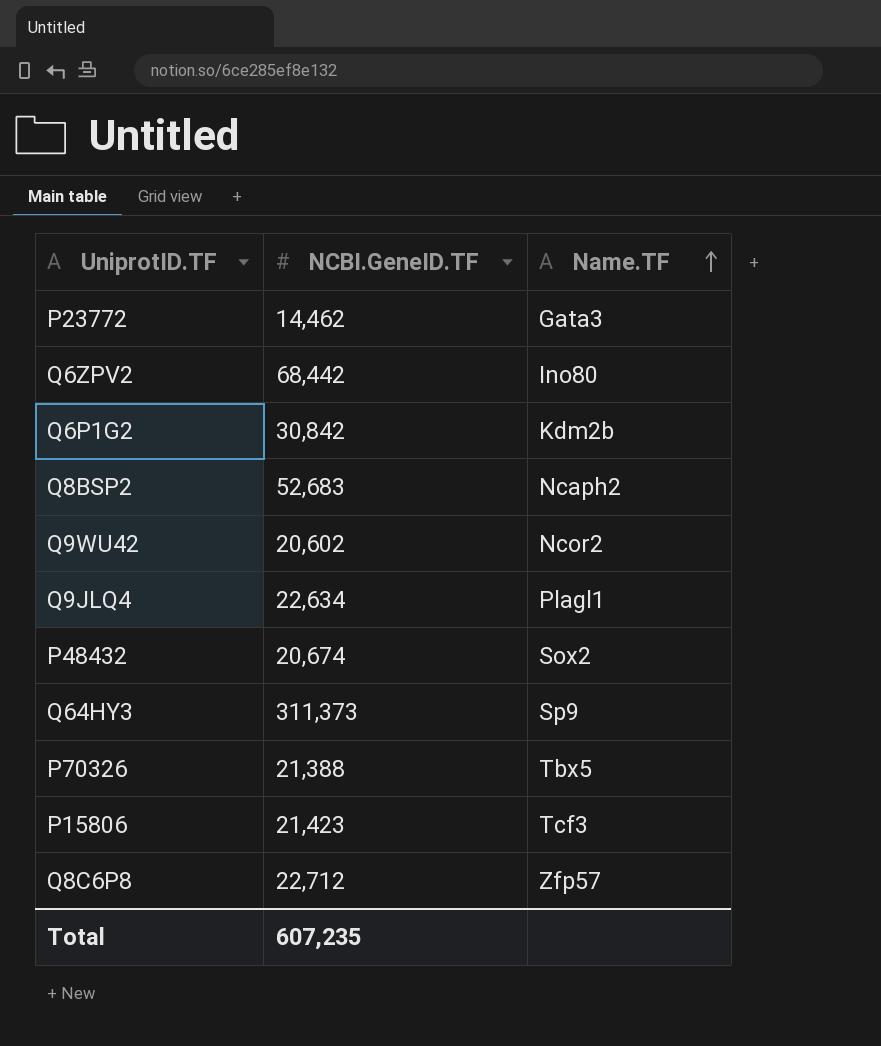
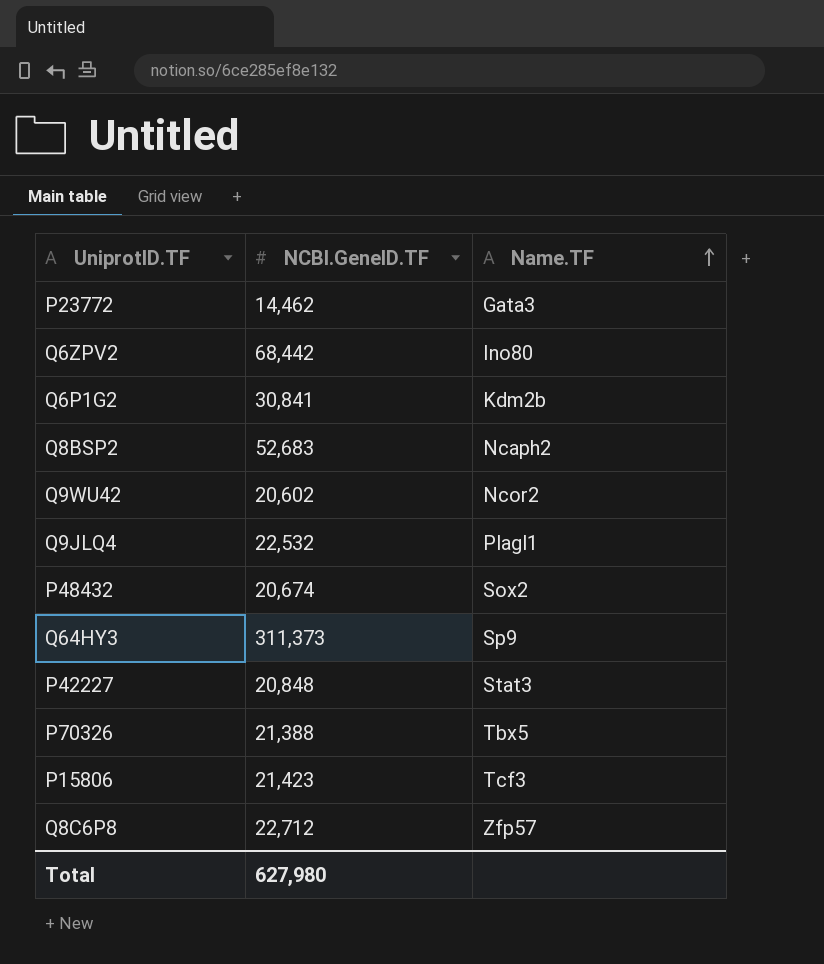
Q6P1G2 | NCBI.GeneID.TF: 30,842 -> 30,841
Q9JLQ4 | NCBI.GeneID.TF: 22,634 -> 22,532
row P42227: none -> 20,848 | Stat3
Total | NCBI.GeneID.TF: 607,235 -> 627,980

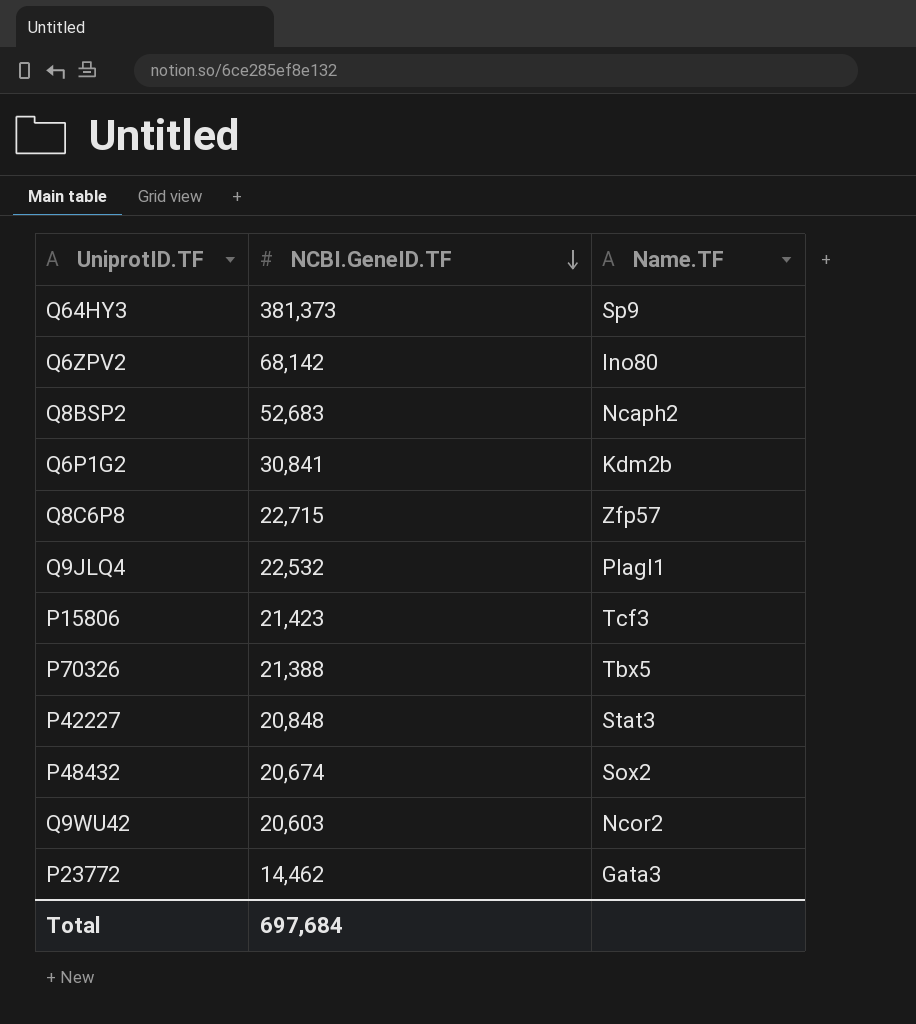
row order: Name.TF ascending -> NCBI.GeneID.TF descending
Q64HY3 | NCBI.GeneID.TF: 311,373 -> 381,373
Q6ZPV2 | NCBI.GeneID.TF: 68,442 -> 68,142
Q8C6P8 | NCBI.GeneID.TF: 22,712 -> 22,715
Q9WU42 | NCBI.GeneID.TF: 20,602 -> 20,603
Total | NCBI.GeneID.TF: 627,980 -> 697,684

